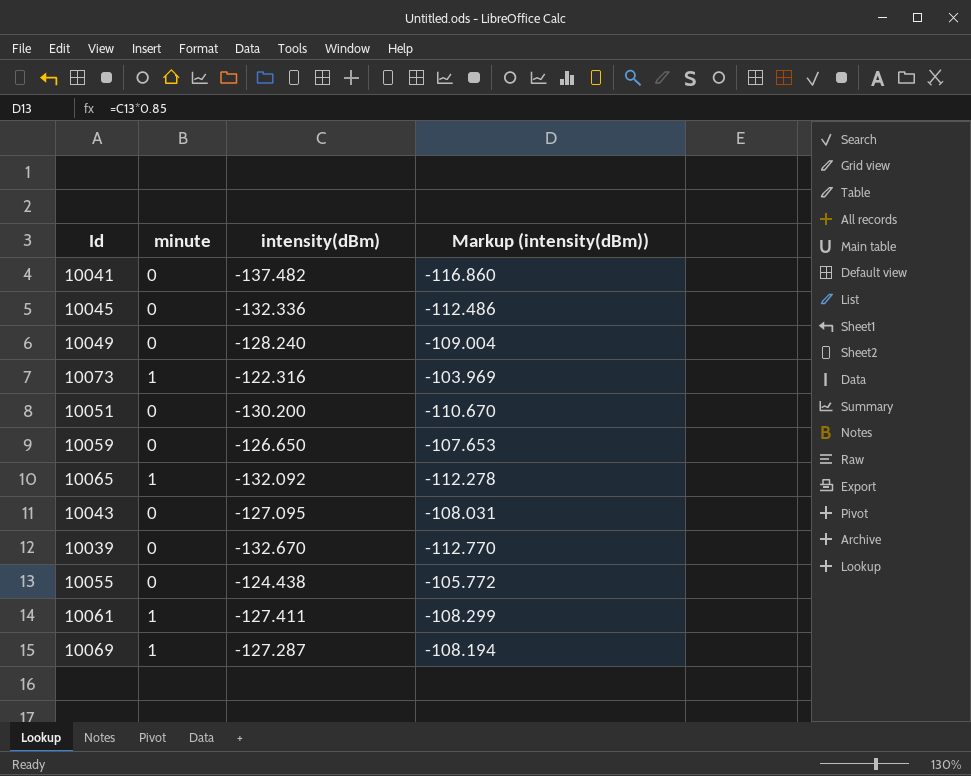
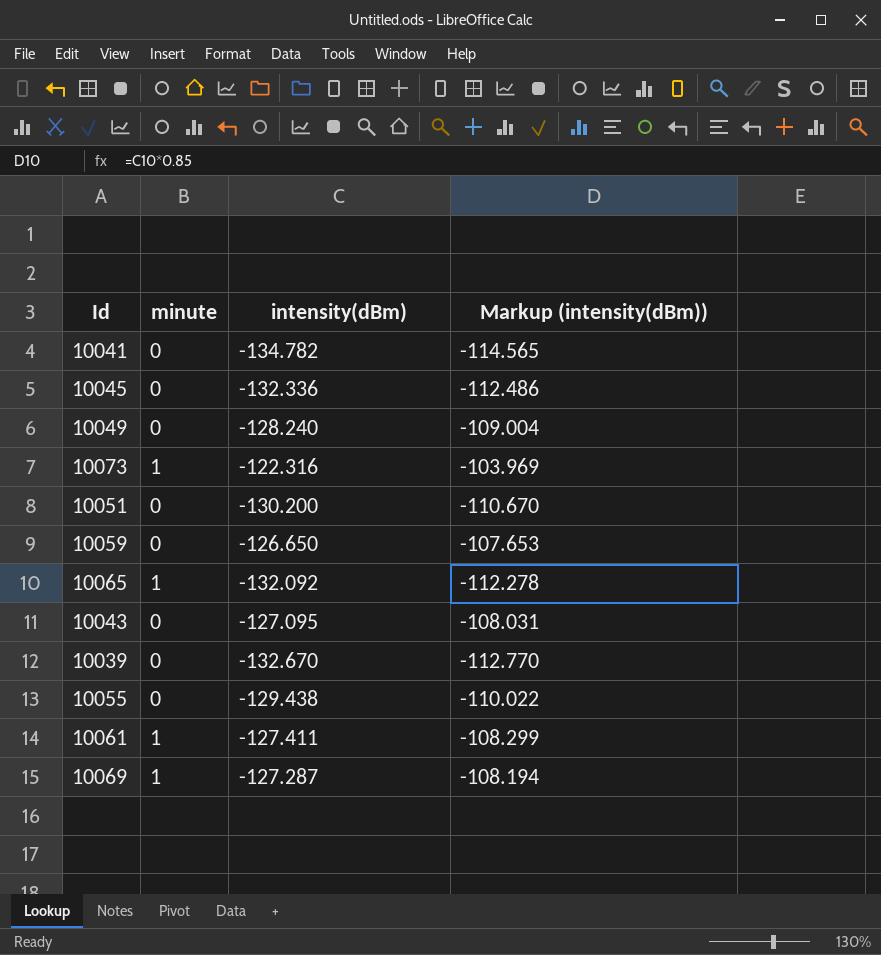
10041 | intensity(dBm): -137.482 -> -134.782
10041 | Markup (intensity(dBm)): -116.860 -> -114.565
10055 | intensity(dBm): -124.438 -> -129.438
10055 | Markup (intensity(dBm)): -105.772 -> -110.022

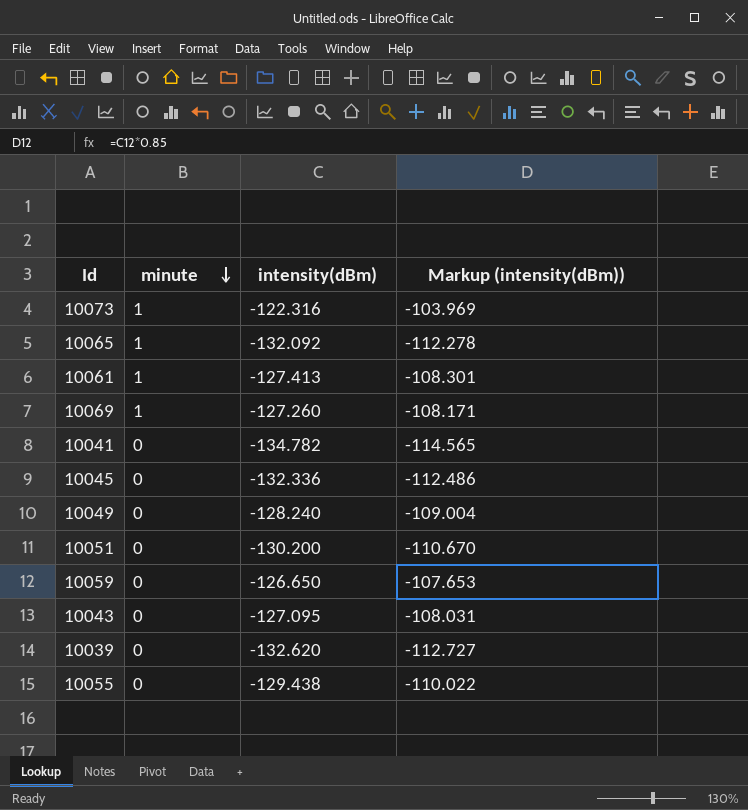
row order: none -> minute descending
10061 | intensity(dBm): -127.411 -> -127.413
10061 | Markup (intensity(dBm)): -108.299 -> -108.301
10069 | intensity(dBm): -127.287 -> -127.260
10069 | Markup (intensity(dBm)): -108.194 -> -108.171
10039 | intensity(dBm): -132.670 -> -132.620
10039 | Markup (intensity(dBm)): -112.770 -> -112.727

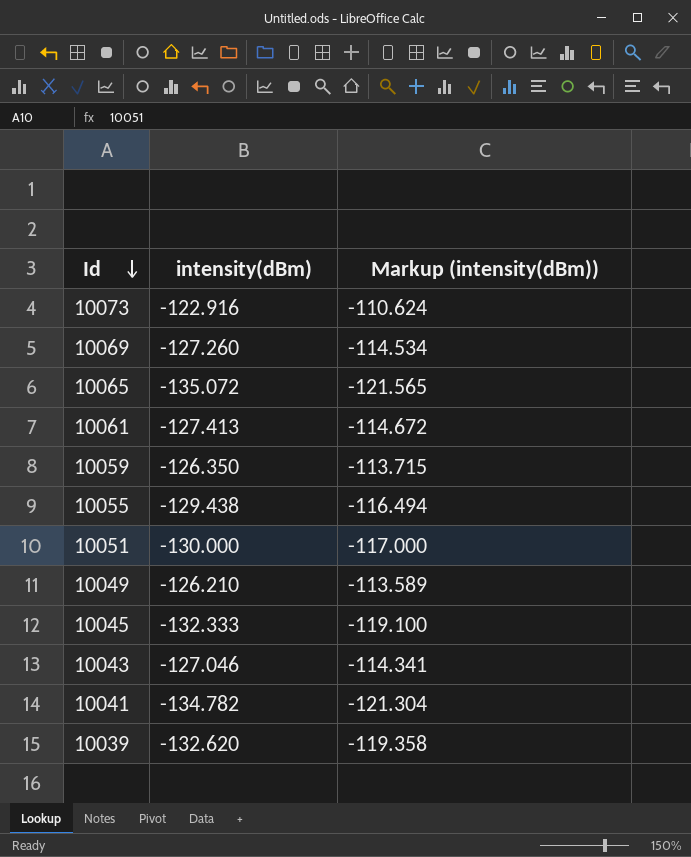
row order: minute descending -> Id descending
column minute | position: 2 -> none
column Markup (intensity(dBm)) | formula: [intensity(dBm)] * 0.85 -> [intensity(dBm)] * 0.9
10073 | intensity(dBm): -122.316 -> -122.916
10065 | intensity(dBm): -132.092 -> -135.072
10059 | intensity(dBm): -126.650 -> -126.350
10051 | intensity(dBm): -130.200 -> -130.000
10049 | intensity(dBm): -128.240 -> -126.210
10045 | intensity(dBm): -132.336 -> -132.333
10043 | intensity(dBm): -127.095 -> -127.046

